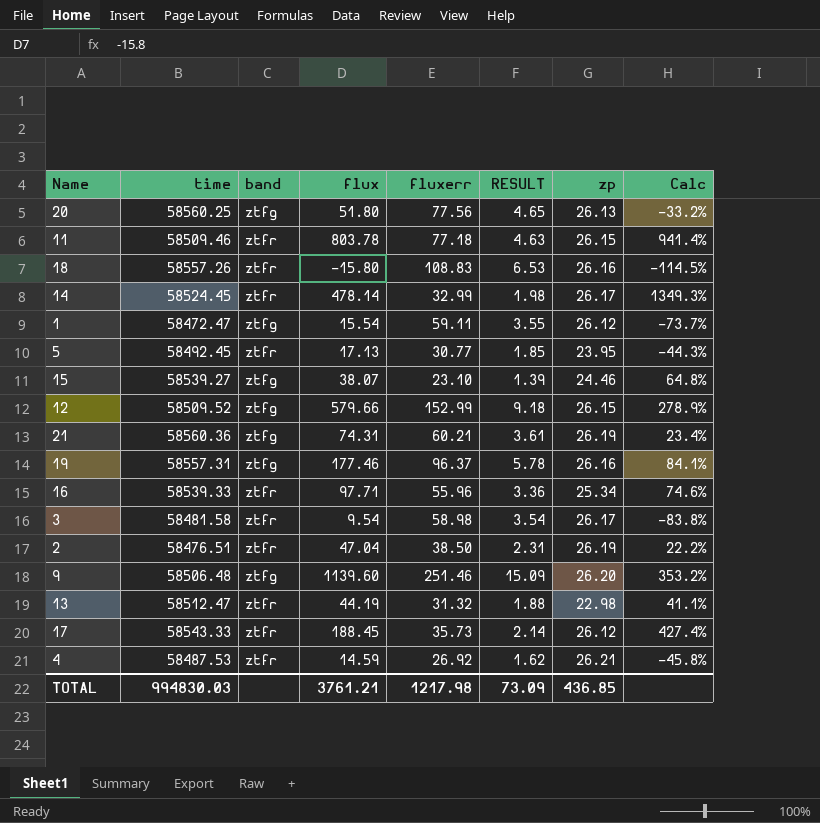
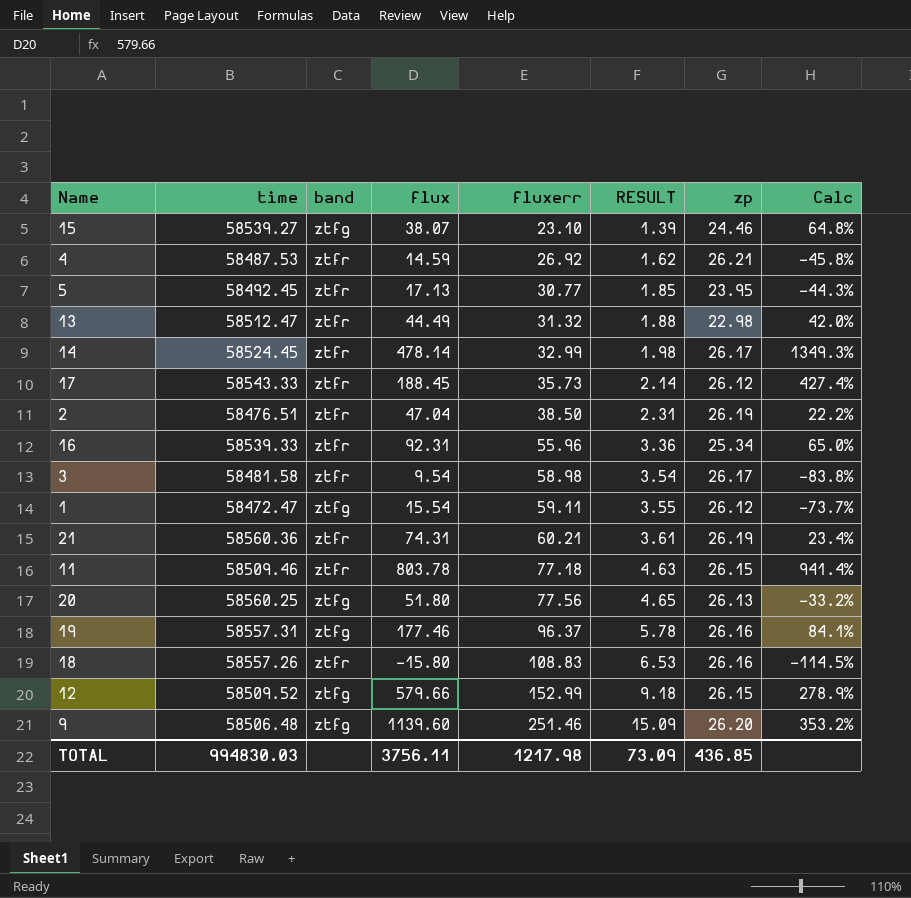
row order: none -> fluxerr ascending
13 | flux: 44.19 -> 44.49
13 | Calc: 41.1% -> 42.0%
16 | flux: 97.71 -> 92.31
16 | Calc: 74.6% -> 65.0%
21 | band: ztfg -> ztfr
TOTAL | flux: 3761.21 -> 3756.11

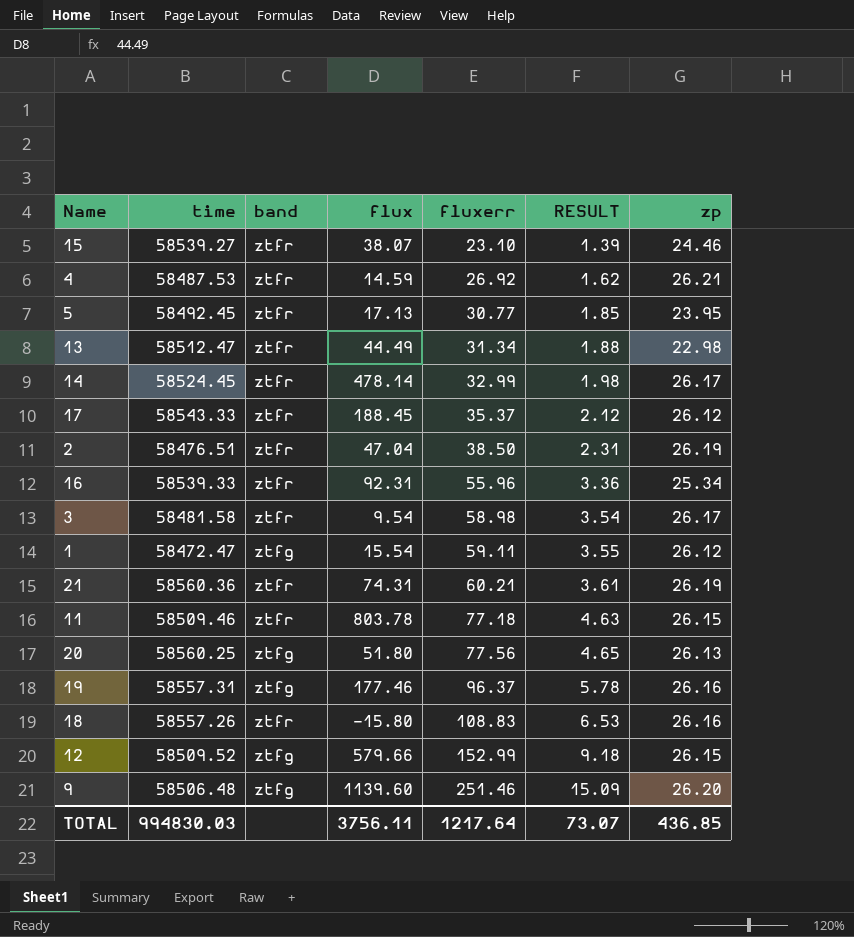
column Calc | formula: ([flux] - [fluxerr]) / [fluxerr] -> none
15 | band: ztfg -> ztfr
13 | fluxerr: 31.32 -> 31.34
17 | fluxerr: 35.73 -> 35.37
17 | RESULT: 2.14 -> 2.12
TOTAL | fluxerr: 1217.98 -> 1217.64
TOTAL | RESULT: 73.09 -> 73.07

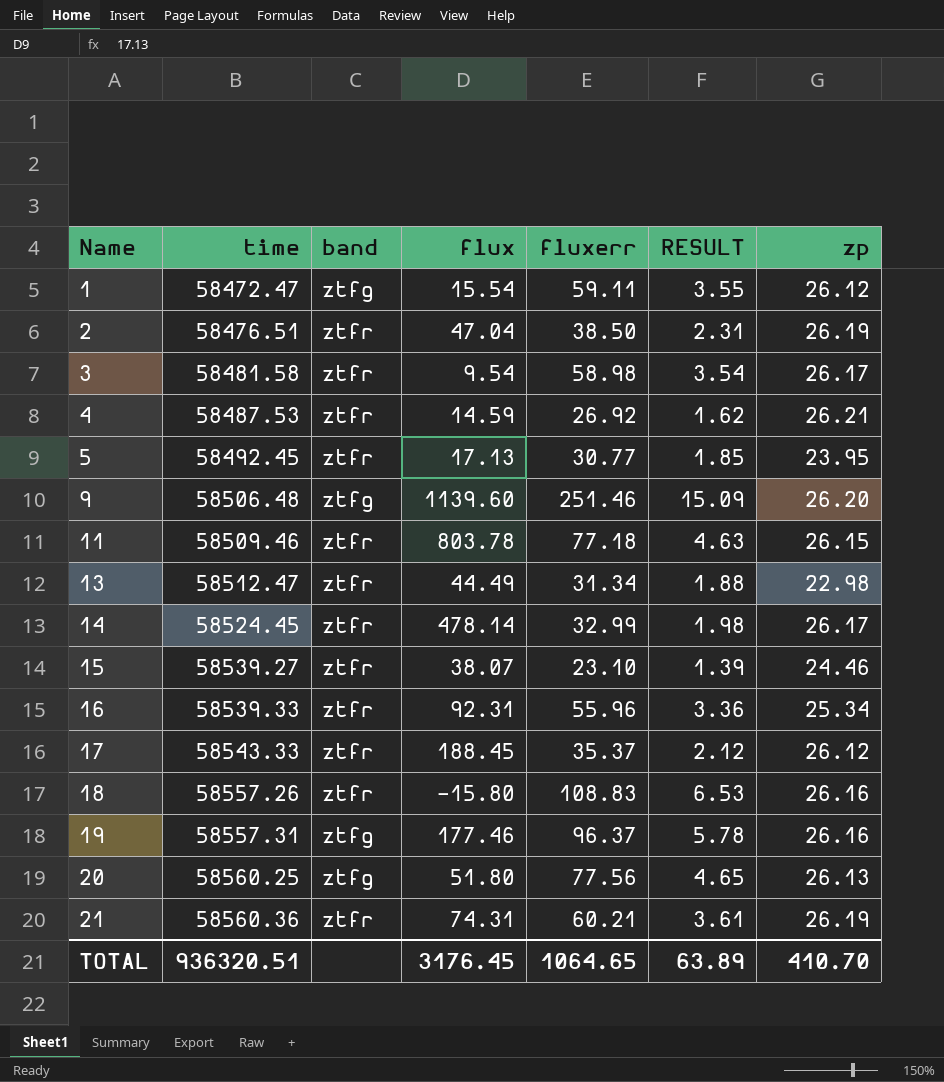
row order: fluxerr ascending -> Name ascending
row 12: 58509.52 | ztfg | 579.66 | 152.99 | 9.18 | 26.15 -> none
TOTAL | time: 994830.03 -> 936320.51
TOTAL | flux: 3756.11 -> 3176.45
TOTAL | fluxerr: 1217.64 -> 1064.65
TOTAL | RESULT: 73.07 -> 63.89
TOTAL | zp: 436.85 -> 410.70

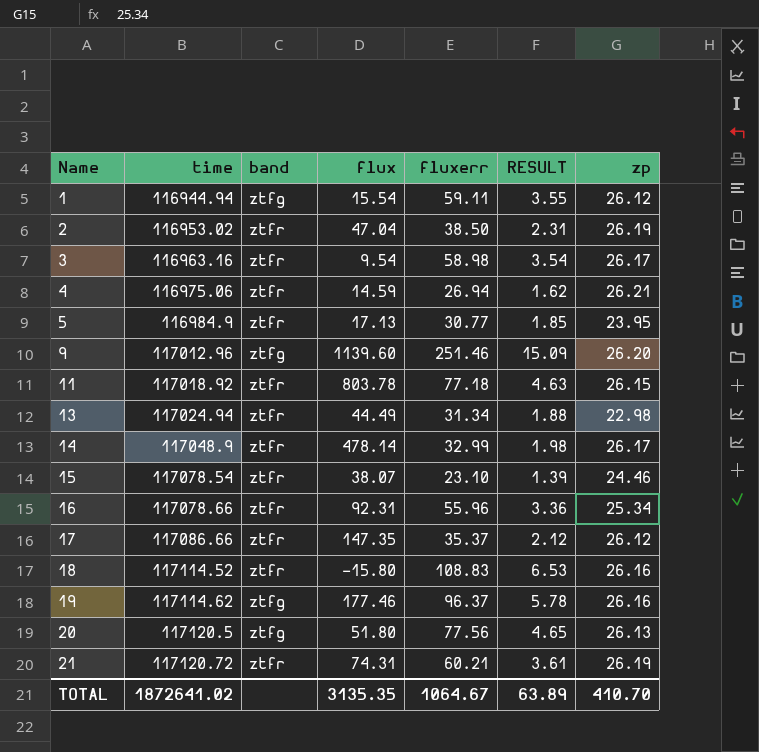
1 | time: 58472.47 -> 116944.94
2 | time: 58476.51 -> 116953.02
3 | time: 58481.58 -> 116963.16
4 | time: 58487.53 -> 116975.06
4 | fluxerr: 26.92 -> 26.94
5 | time: 58492.45 -> 116984.9
9 | time: 58506.48 -> 117012.96
11 | time: 58509.46 -> 117018.92
13 | time: 58512.47 -> 117024.94
14 | time: 58524.45 -> 117048.9
15 | time: 58539.27 -> 117078.54
16 | time: 58539.33 -> 117078.66
17 | time: 58543.33 -> 117086.66
17 | flux: 188.45 -> 147.35
18 | time: 58557.26 -> 117114.52
19 | time: 58557.31 -> 117114.62
20 | time: 58560.25 -> 117120.5
21 | time: 58560.36 -> 117120.72
TOTAL | time: 936320.51 -> 1872641.02
TOTAL | flux: 3176.45 -> 3135.35
TOTAL | fluxerr: 1064.65 -> 1064.67

